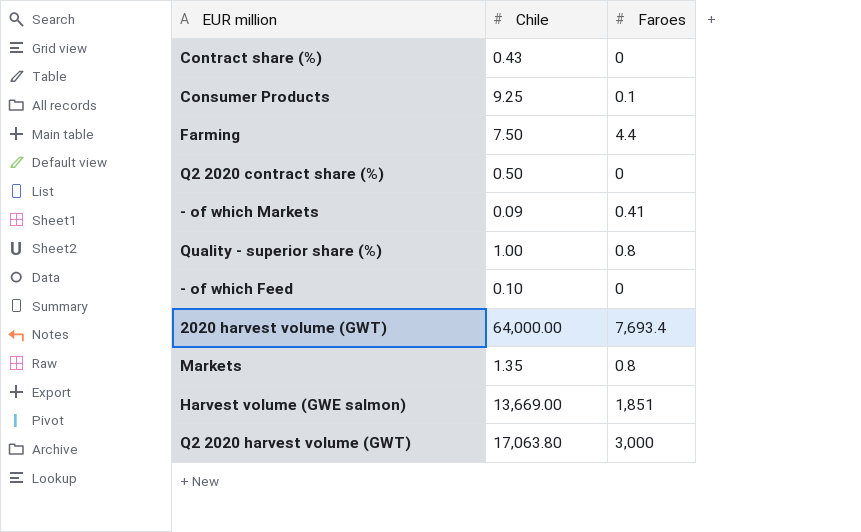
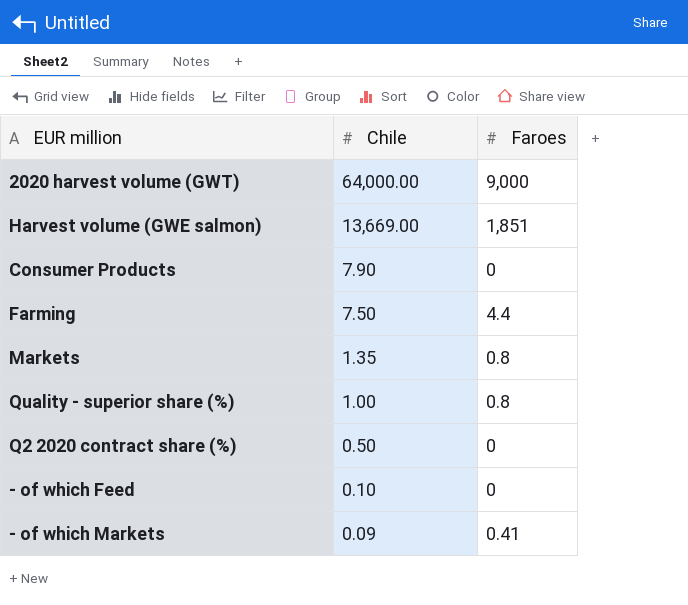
row order: none -> Chile descending
row Contract share (%): 0.43 | 0 -> none
row Q2 2020 harvest volume (GWT): 17,063.80 | 3,000 -> none
2020 harvest volume (GWT) | Faroes: 7,693.4 -> 9,000
Consumer Products | Chile: 9.25 -> 7.90
Consumer Products | Faroes: 0.1 -> 0

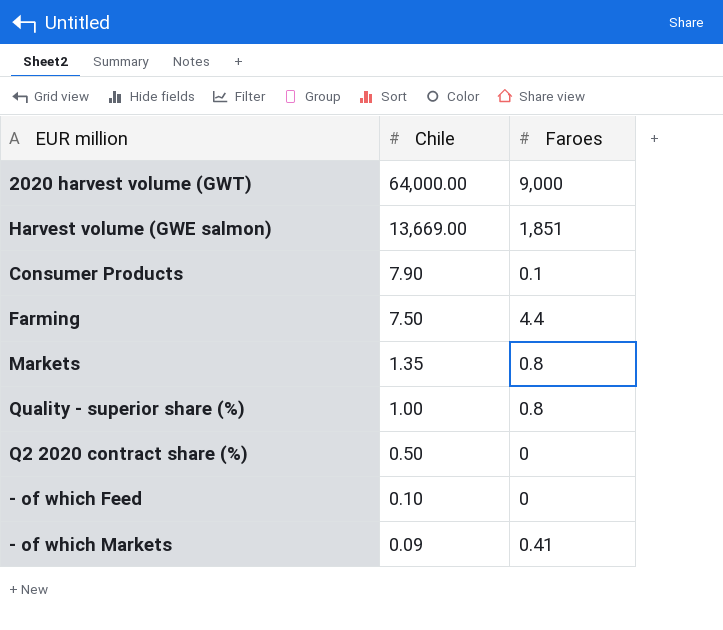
Consumer Products | Faroes: 0 -> 0.1

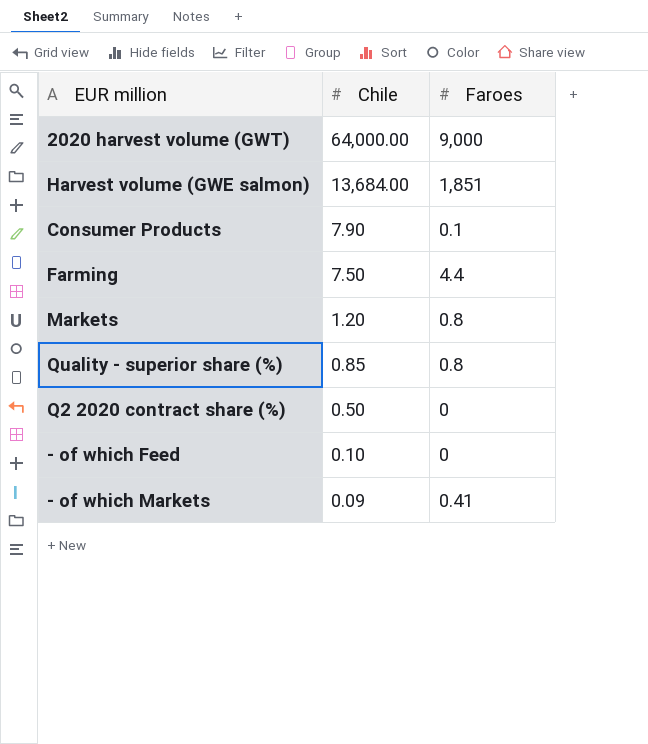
Harvest volume (GWE salmon) | Chile: 13,669.00 -> 13,684.00
Markets | Chile: 1.35 -> 1.20
Quality - superior share (%) | Chile: 1.00 -> 0.85

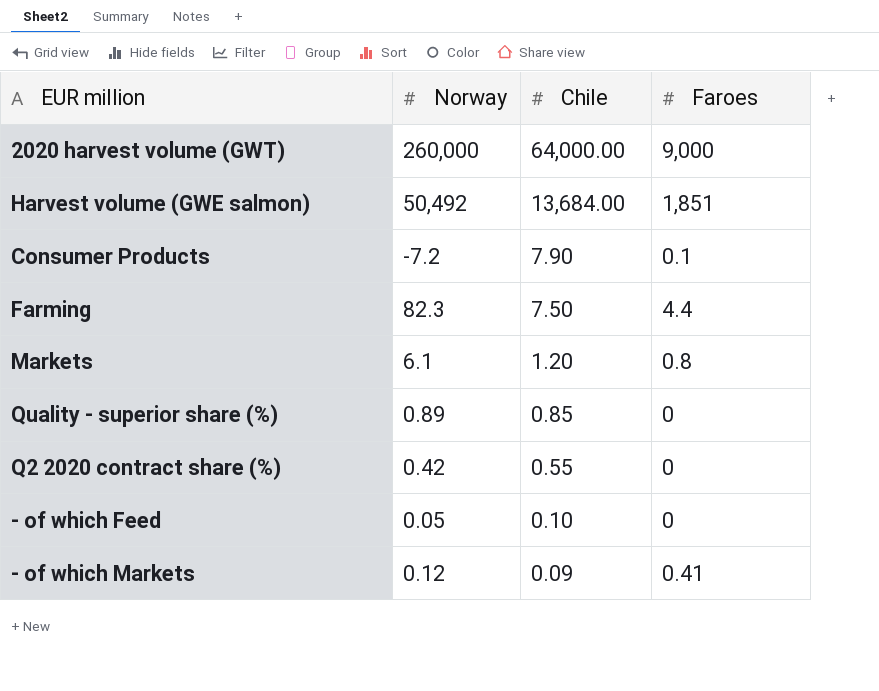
column Norway | position: none -> 2
Quality - superior share (%) | Faroes: 0.8 -> 0
Q2 2020 contract share (%) | Chile: 0.50 -> 0.55

